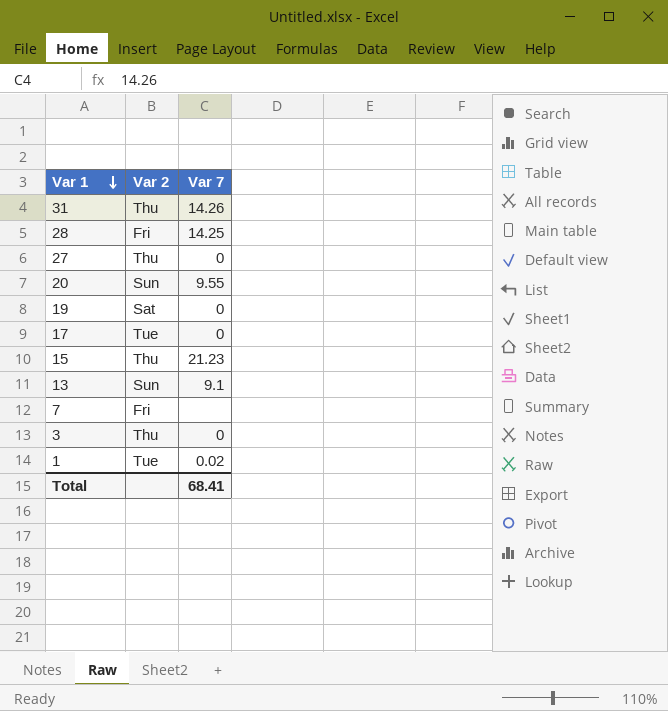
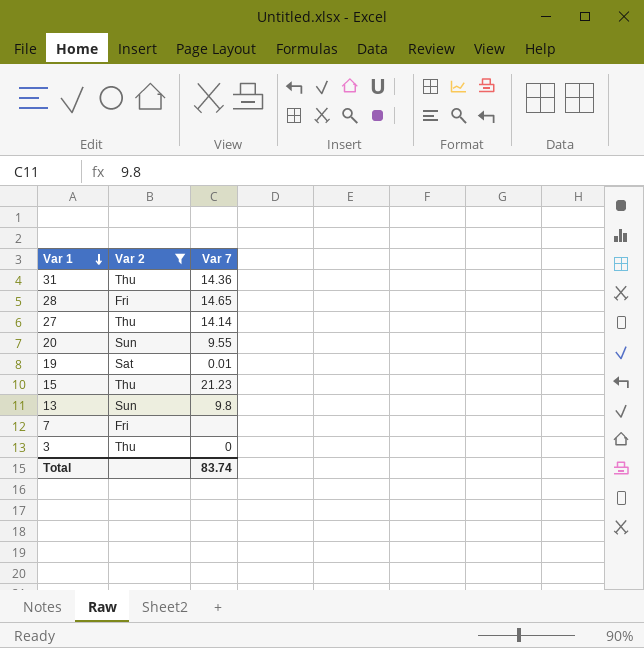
filter: none -> Var 2 != Tue
31 | Var 7: 14.26 -> 14.36
28 | Var 7: 14.25 -> 14.65
27 | Var 7: 0 -> 14.14
19 | Var 7: 0 -> 0.01
13 | Var 7: 9.1 -> 9.8
Total | Var 7: 68.41 -> 83.74

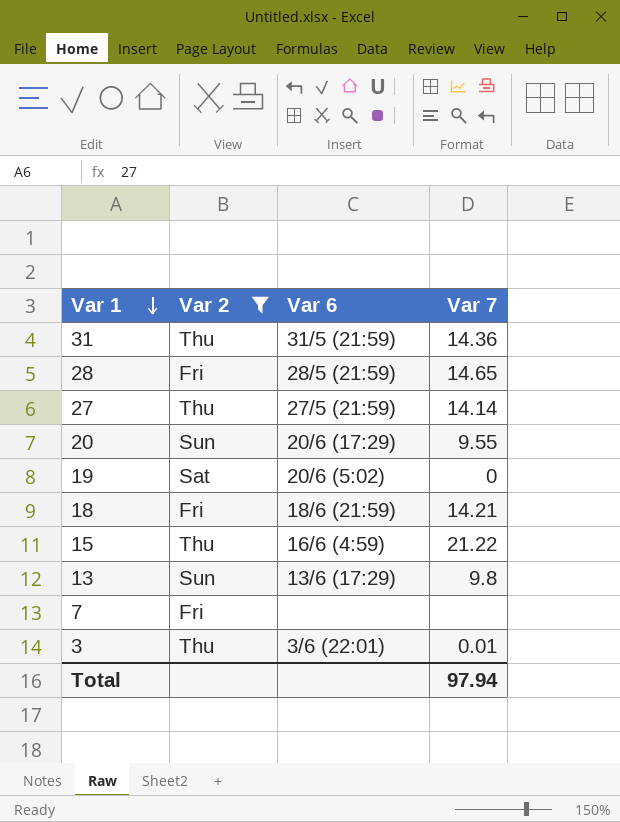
column Var 6 | position: none -> 3
19 | Var 7: 0.01 -> 0
row 18: none -> Fri | 18/6 (21:59) | 14.21
15 | Var 7: 21.23 -> 21.22
3 | Var 7: 0 -> 0.01
Total | Var 7: 83.74 -> 97.94

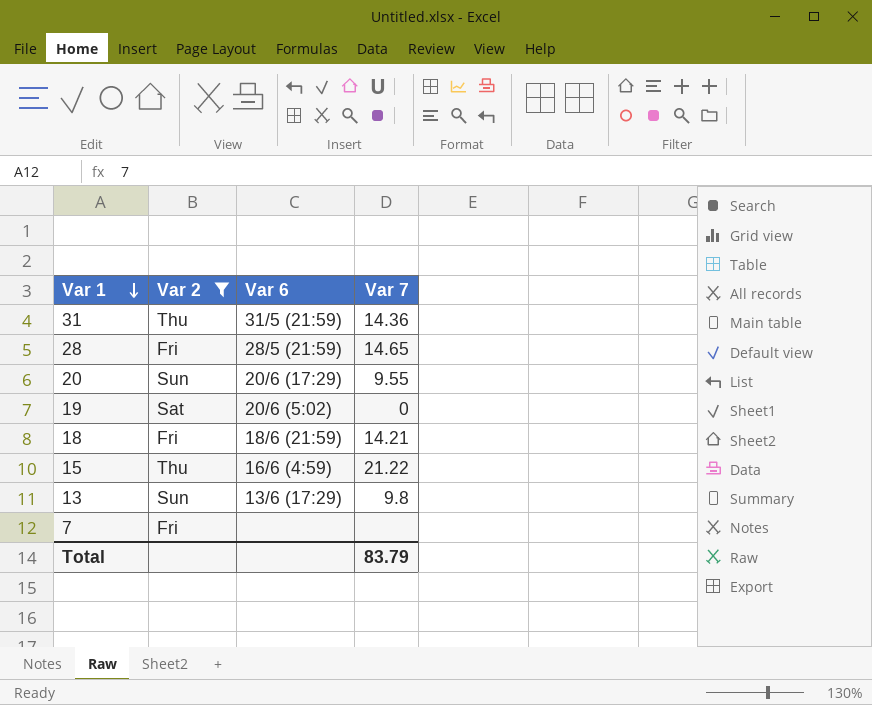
row 27: Thu | 27/5 (21:59) | 14.14 -> none
row 3: Thu | 3/6 (22:01) | 0.01 -> none
Total | Var 7: 97.94 -> 83.79

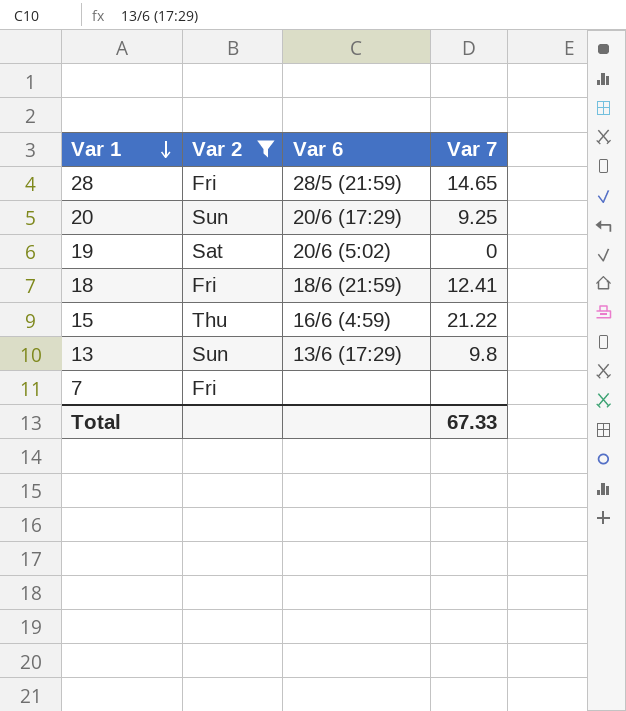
row 31: Thu | 31/5 (21:59) | 14.36 -> none
20 | Var 7: 9.55 -> 9.25
18 | Var 7: 14.21 -> 12.41
Total | Var 7: 83.79 -> 67.33

